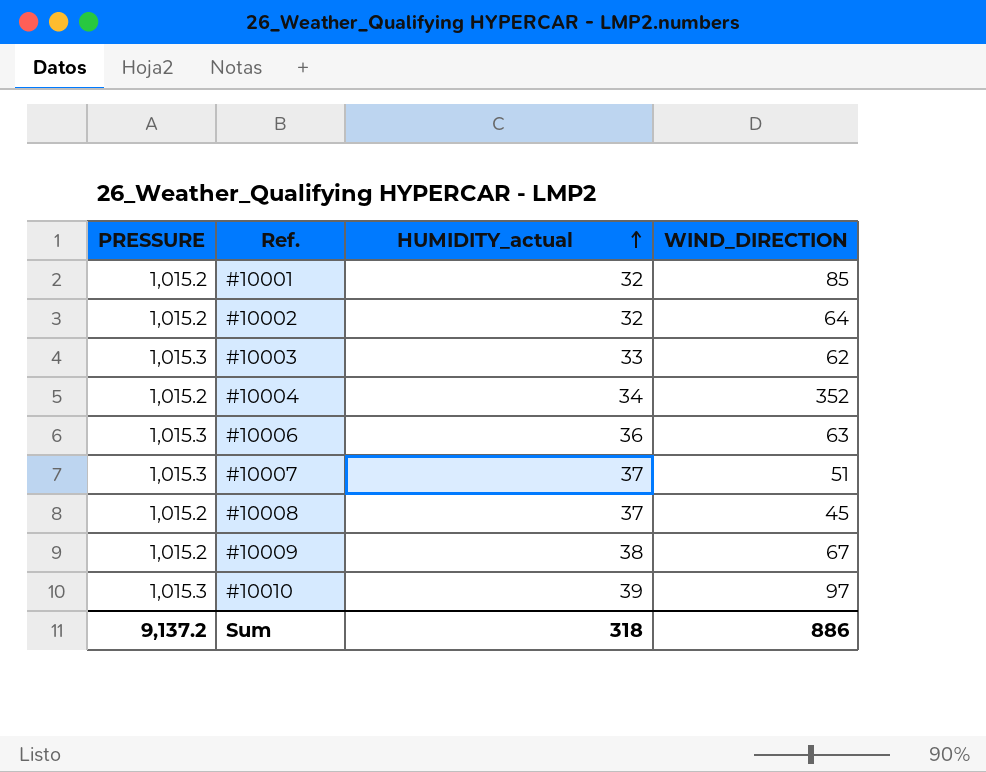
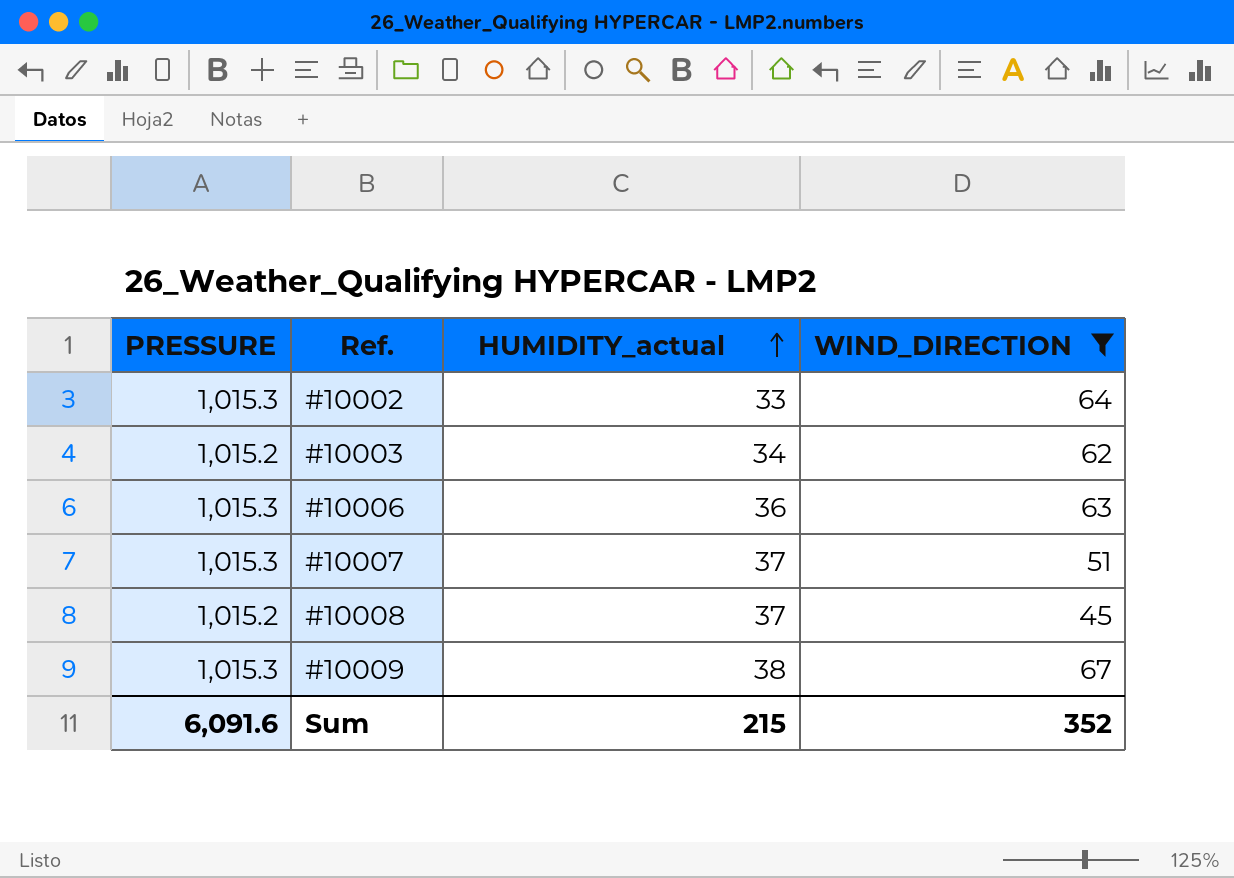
filter: none -> WIND_DIRECTION <= 67
#10002 | PRESSURE: 1,015.2 -> 1,015.3
#10002 | HUMIDITY_actual: 32 -> 33
#10003 | PRESSURE: 1,015.3 -> 1,015.2
#10003 | HUMIDITY_actual: 33 -> 34
#10009 | PRESSURE: 1,015.2 -> 1,015.3
Sum | PRESSURE: 9,137.2 -> 6,091.6
Sum | HUMIDITY_actual: 318 -> 215
Sum | WIND_DIRECTION: 886 -> 352

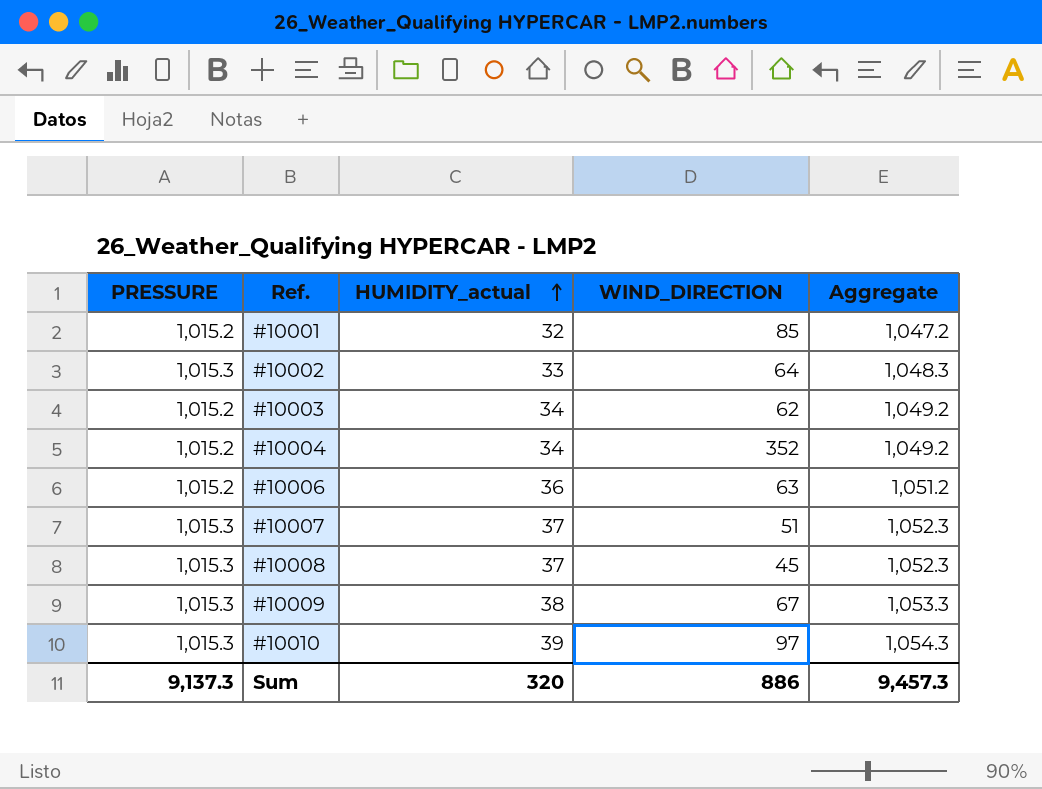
filter: WIND_DIRECTION <= 67 -> none
column Aggregate | formula: none -> [PRESSURE] + [HUMIDITY_actual]
#10006 | PRESSURE: 1,015.3 -> 1,015.2
#10008 | PRESSURE: 1,015.2 -> 1,015.3
Sum | PRESSURE: 6,091.6 -> 9,137.3
Sum | HUMIDITY_actual: 215 -> 320
Sum | WIND_DIRECTION: 352 -> 886

